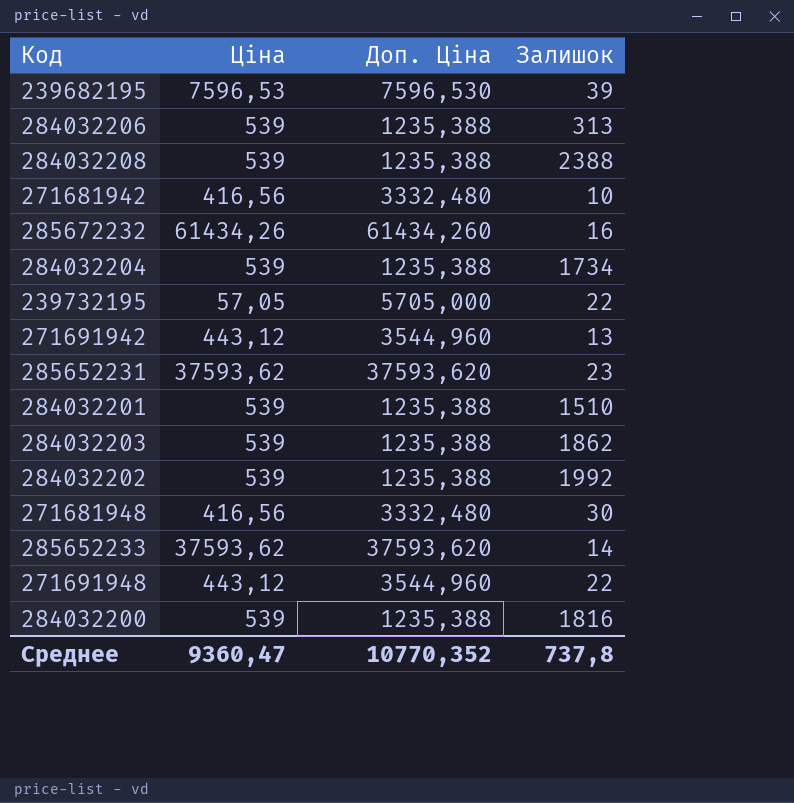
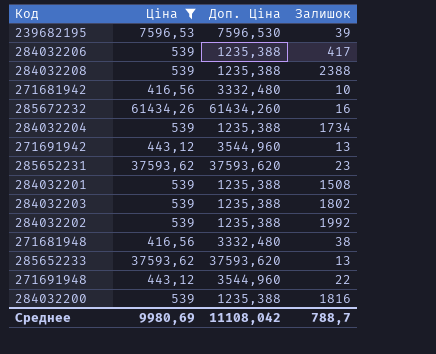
filter: none -> Ціна != 57,05
284032206 | Залишок: 313 -> 417
284032201 | Залишок: 1510 -> 1508
284032203 | Залишок: 1862 -> 1802
271681948 | Залишок: 30 -> 38
285652233 | Залишок: 14 -> 13
Среднее | Ціна: 9360,47 -> 9980,69
Среднее | Доп. Ціна: 10770,352 -> 11108,042
Среднее | Залишок: 737,8 -> 788,7

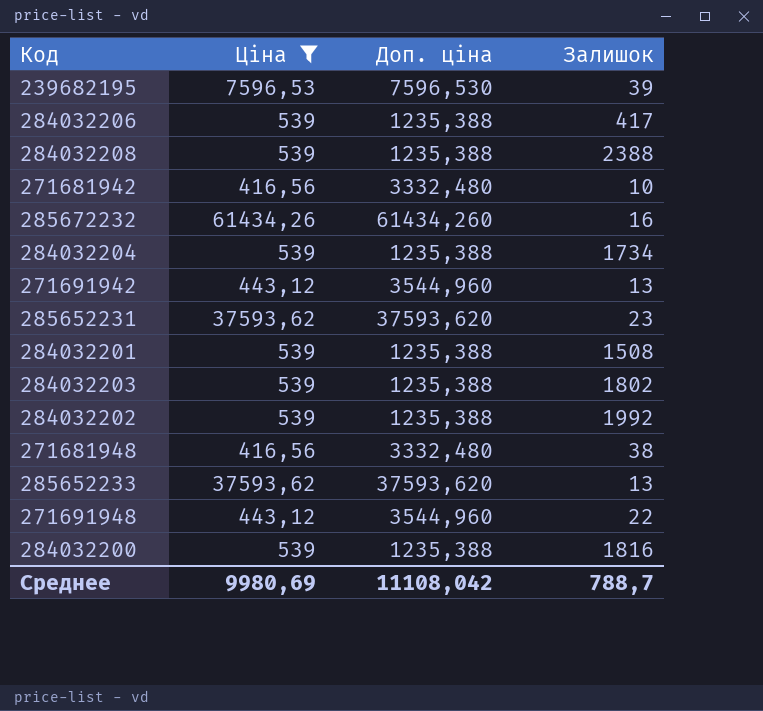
column name: Доп. Ціна -> Доп. ціна

